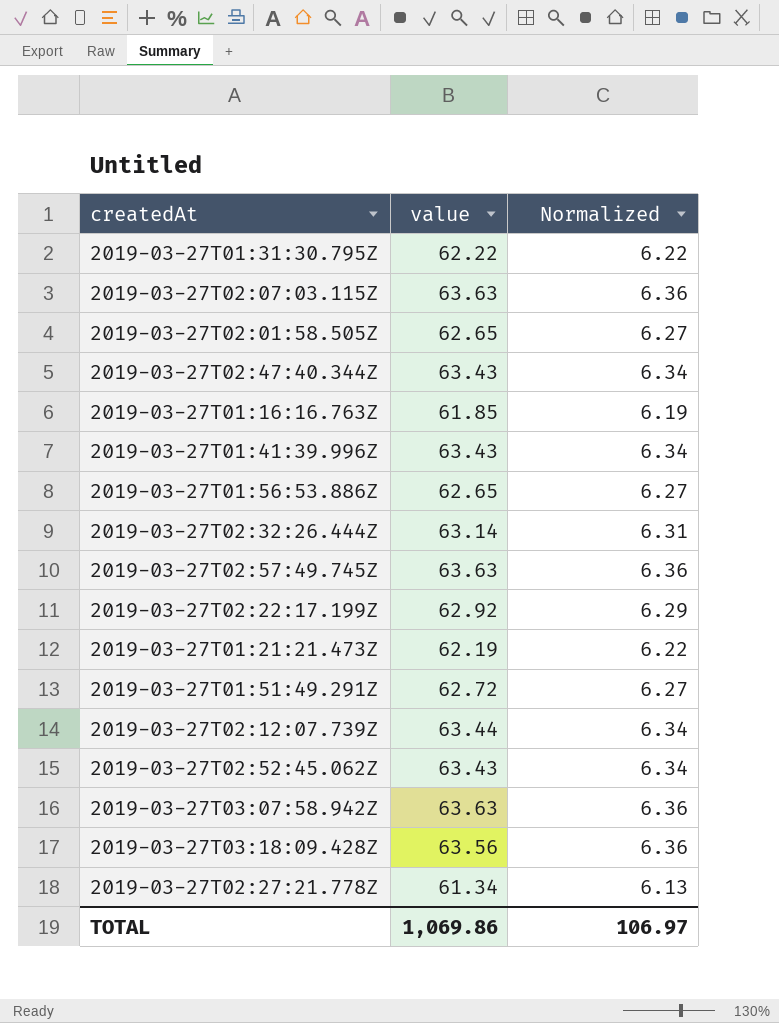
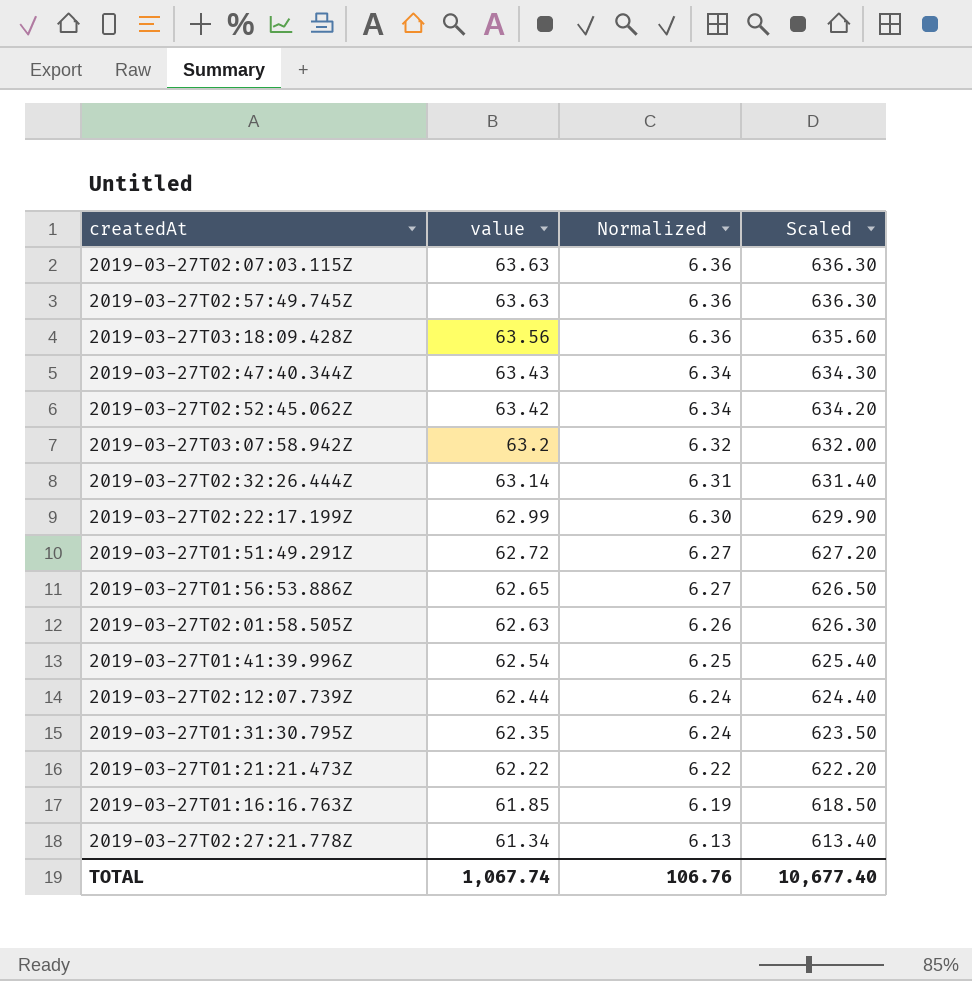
row order: none -> value descending
column Scaled | formula: none -> [value] * 10
2019-03-27T02:52:45.062Z | value: 63.43 -> 63.42
2019-03-27T03:07:58.942Z | value: 63.63 -> 63.2
2019-03-27T03:07:58.942Z | Normalized: 6.36 -> 6.32
2019-03-27T02:22:17.199Z | value: 62.92 -> 62.99
2019-03-27T02:22:17.199Z | Normalized: 6.29 -> 6.30
2019-03-27T02:01:58.505Z | value: 62.65 -> 62.63
2019-03-27T02:01:58.505Z | Normalized: 6.27 -> 6.26
2019-03-27T01:41:39.996Z | value: 63.43 -> 62.54
2019-03-27T01:41:39.996Z | Normalized: 6.34 -> 6.25
2019-03-27T02:12:07.739Z | value: 63.44 -> 62.44
2019-03-27T02:12:07.739Z | Normalized: 6.34 -> 6.24
2019-03-27T01:31:30.795Z | value: 62.22 -> 62.35
2019-03-27T01:31:30.795Z | Normalized: 6.22 -> 6.24
2019-03-27T01:21:21.473Z | value: 62.19 -> 62.22
TOTAL | value: 1,069.86 -> 1,067.74
TOTAL | Normalized: 106.97 -> 106.76

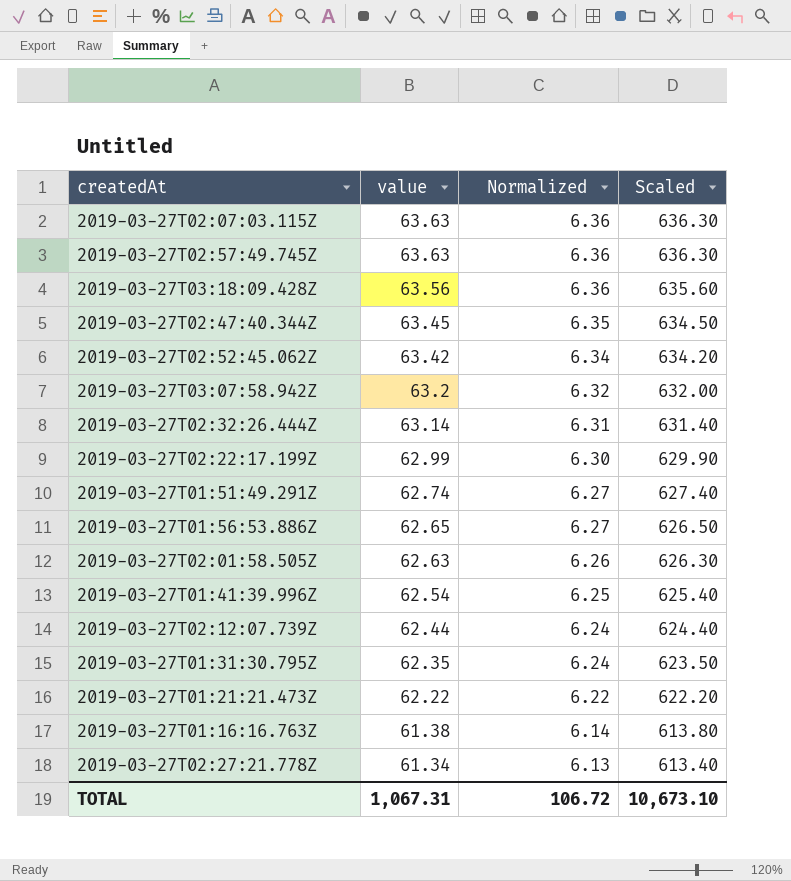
2019-03-27T02:47:40.344Z | value: 63.43 -> 63.45
2019-03-27T02:47:40.344Z | Normalized: 6.34 -> 6.35
2019-03-27T02:47:40.344Z | Scaled: 634.30 -> 634.50
2019-03-27T01:51:49.291Z | value: 62.72 -> 62.74
2019-03-27T01:51:49.291Z | Scaled: 627.20 -> 627.40
2019-03-27T01:16:16.763Z | value: 61.85 -> 61.38
2019-03-27T01:16:16.763Z | Normalized: 6.19 -> 6.14
2019-03-27T01:16:16.763Z | Scaled: 618.50 -> 613.80
TOTAL | value: 1,067.74 -> 1,067.31
TOTAL | Normalized: 106.76 -> 106.72
TOTAL | Scaled: 10,677.40 -> 10,673.10

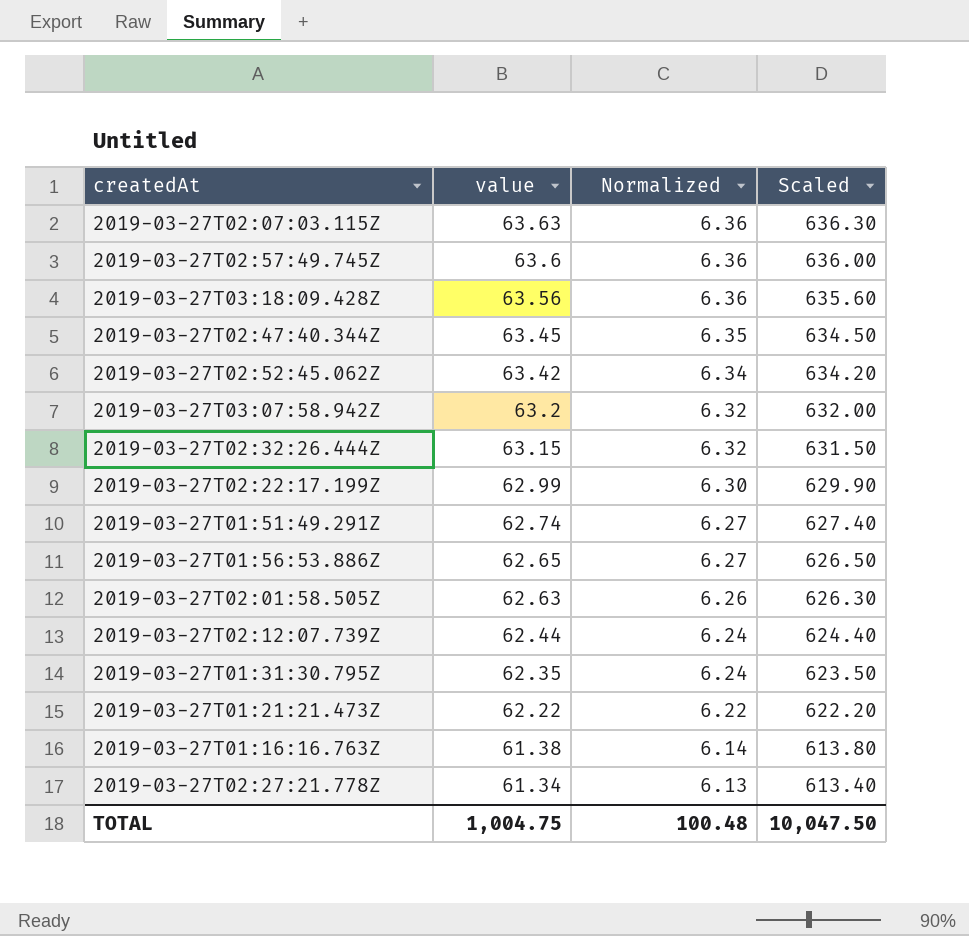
row 2019-03-27T01:41:39.996Z: 62.54 | 6.25 | 625.40 -> none
2019-03-27T02:57:49.745Z | value: 63.63 -> 63.6
2019-03-27T02:57:49.745Z | Scaled: 636.30 -> 636.00
2019-03-27T02:32:26.444Z | value: 63.14 -> 63.15
2019-03-27T02:32:26.444Z | Normalized: 6.31 -> 6.32
2019-03-27T02:32:26.444Z | Scaled: 631.40 -> 631.50
TOTAL | value: 1,067.31 -> 1,004.75
TOTAL | Normalized: 106.72 -> 100.48
TOTAL | Scaled: 10,673.10 -> 10,047.50

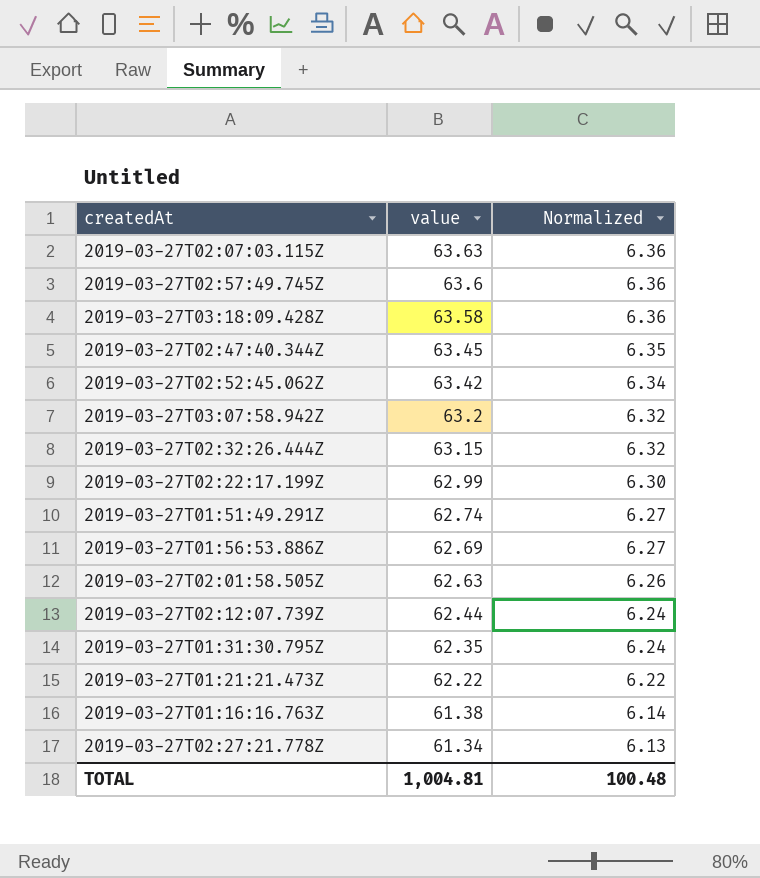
column Scaled | formula: [value] * 10 -> none
2019-03-27T03:18:09.428Z | value: 63.56 -> 63.58
2019-03-27T01:56:53.886Z | value: 62.65 -> 62.69
TOTAL | value: 1,004.75 -> 1,004.81

